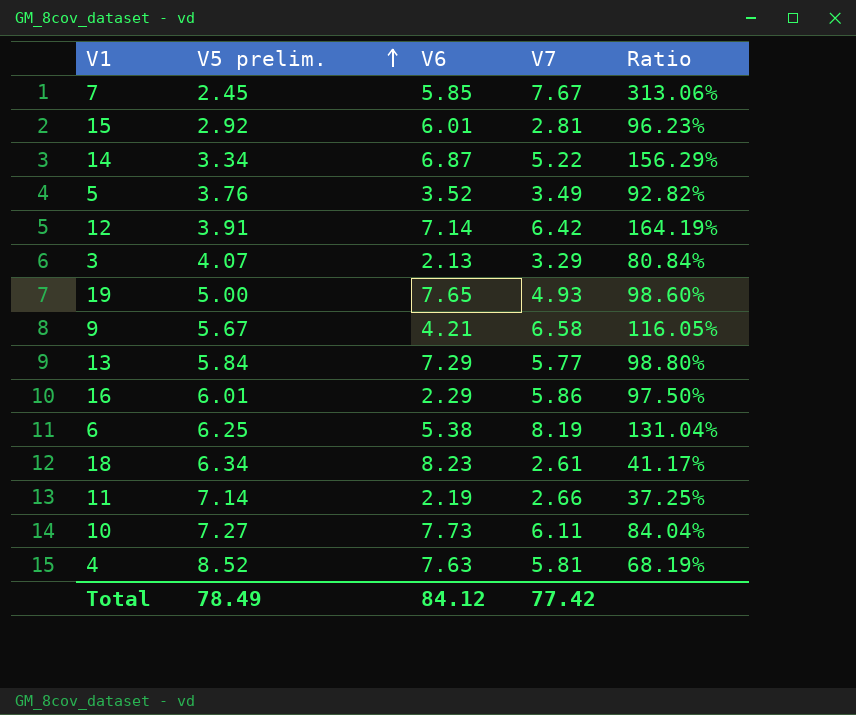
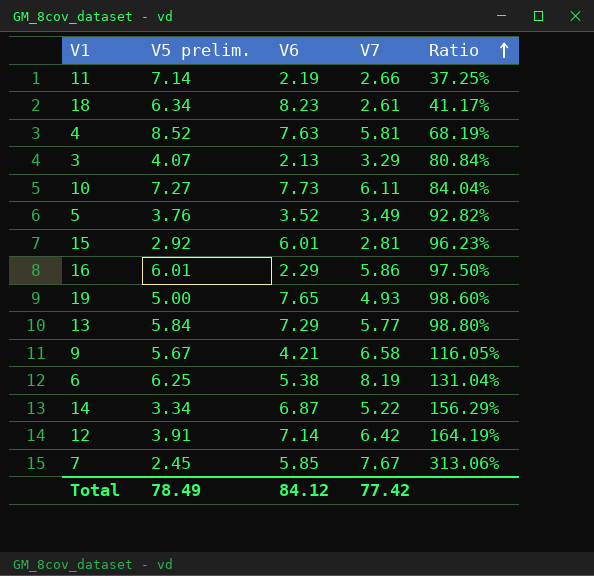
row order: V5 prelim. ascending -> Ratio ascending

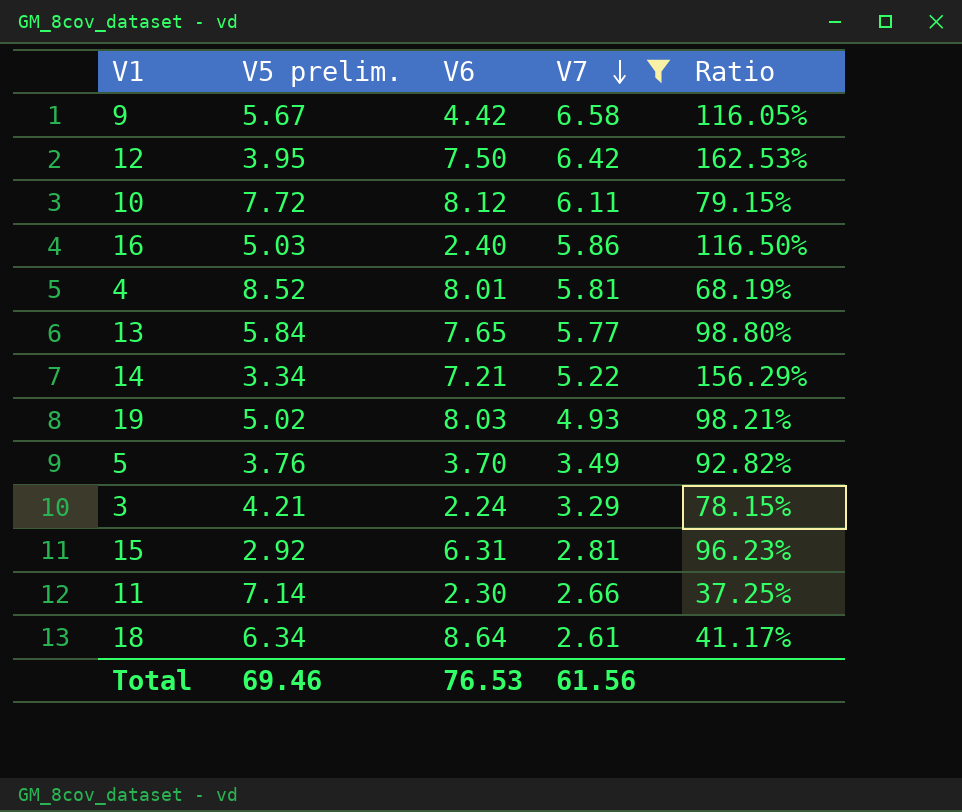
filter: none -> V7 <= 6.58
row order: Ratio ascending -> V7 descending
9 | V6: 4.21 -> 4.42
12 | V5 prelim.: 3.91 -> 3.95
12 | V6: 7.14 -> 7.50
12 | Ratio: 164.19% -> 162.53%
10 | V5 prelim.: 7.27 -> 7.72
10 | V6: 7.73 -> 8.12
10 | Ratio: 84.04% -> 79.15%
16 | V5 prelim.: 6.01 -> 5.03
16 | V6: 2.29 -> 2.40
16 | Ratio: 97.50% -> 116.50%
4 | V6: 7.63 -> 8.01
13 | V6: 7.29 -> 7.65
14 | V6: 6.87 -> 7.21
19 | V5 prelim.: 5.00 -> 5.02
19 | V6: 7.65 -> 8.03
19 | Ratio: 98.60% -> 98.21%
5 | V6: 3.52 -> 3.70
3 | V5 prelim.: 4.07 -> 4.21
3 | V6: 2.13 -> 2.24
3 | Ratio: 80.84% -> 78.15%
15 | V6: 6.01 -> 6.31
11 | V6: 2.19 -> 2.30
18 | V6: 8.23 -> 8.64
Total | V5 prelim.: 78.49 -> 69.46
Total | V6: 84.12 -> 76.53
Total | V7: 77.42 -> 61.56

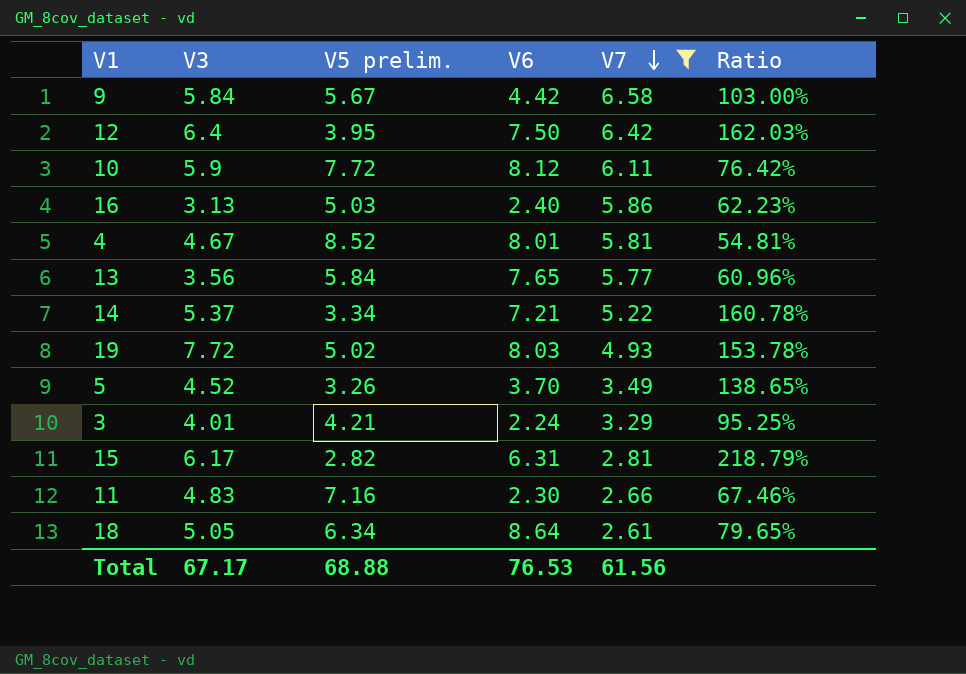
column V3 | position: none -> 2
column Ratio | formula: [V7] / [V5 prelim.] -> [V3] / [V5 prelim.]
5 | V5 prelim.: 3.76 -> 3.26
15 | V5 prelim.: 2.92 -> 2.82
11 | V5 prelim.: 7.14 -> 7.16
Total | V5 prelim.: 69.46 -> 68.88

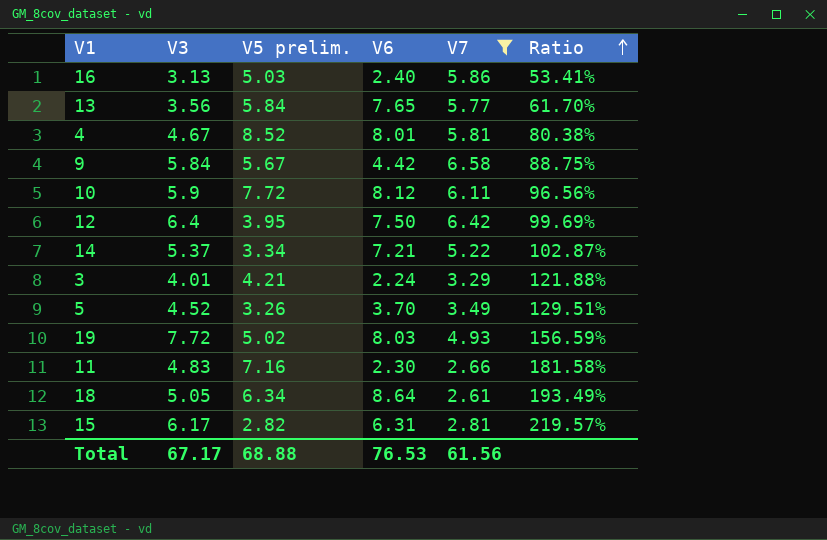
row order: V7 descending -> Ratio ascending
column Ratio | formula: [V3] / [V5 prelim.] -> [V3] / [V7]

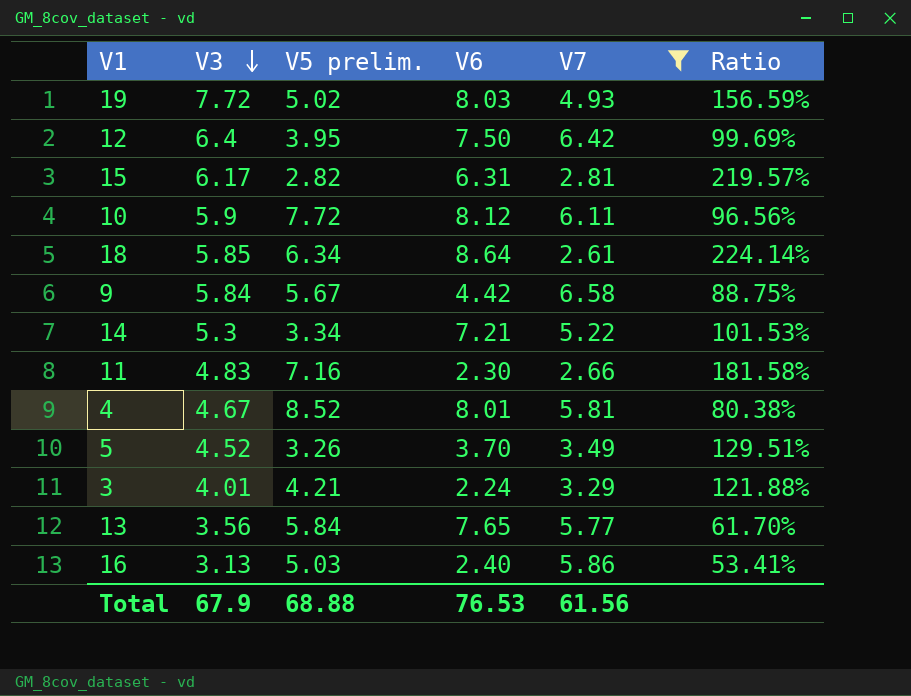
row order: Ratio ascending -> V3 descending
18 | V3: 5.05 -> 5.85
18 | Ratio: 193.49% -> 224.14%
14 | V3: 5.37 -> 5.3
14 | Ratio: 102.87% -> 101.53%
Total | V3: 67.17 -> 67.9

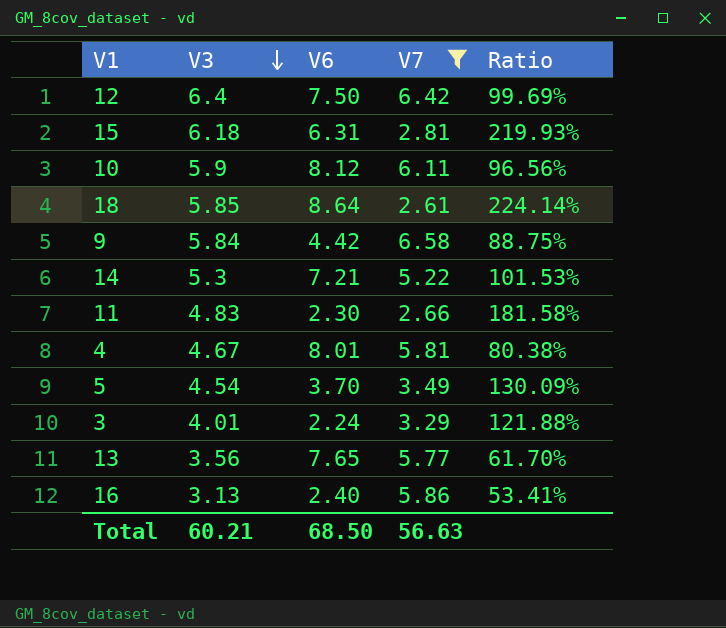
column V5 prelim. | position: 3 -> none
row 19: 7.72 | 5.02 | 8.03 | 4.93 | 156.59% -> none
15 | V3: 6.17 -> 6.18
15 | Ratio: 219.57% -> 219.93%
5 | V3: 4.52 -> 4.54
5 | Ratio: 129.51% -> 130.09%
Total | V3: 67.9 -> 60.21
Total | V6: 76.53 -> 68.50
Total | V7: 61.56 -> 56.63

